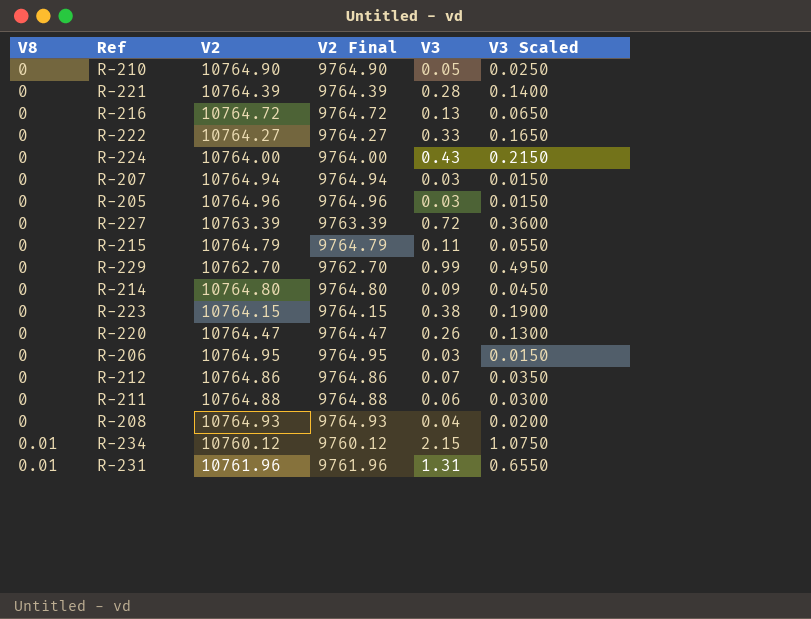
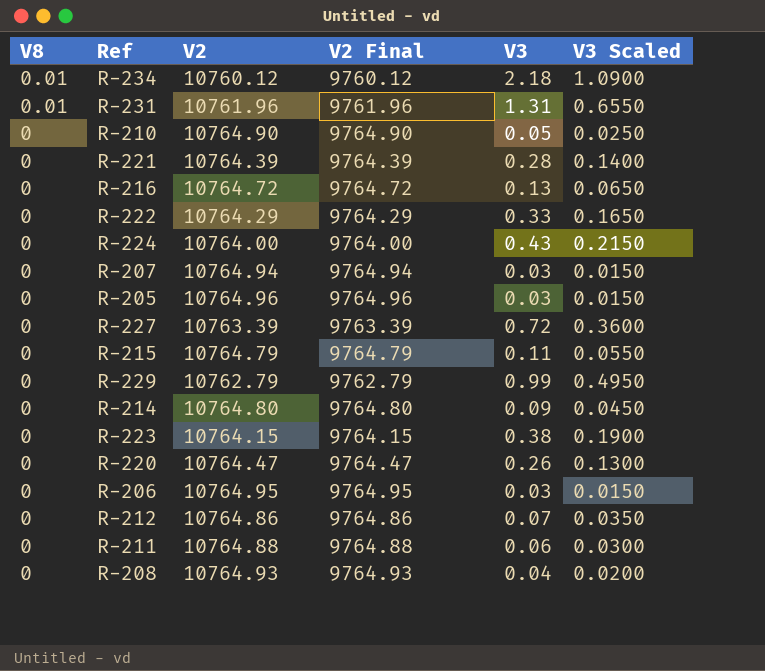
row order: V8 ascending -> V8 descending
R-234 | V3: 2.15 -> 2.18
R-234 | V3 Scaled: 1.0750 -> 1.0900
R-222 | V2: 10764.27 -> 10764.29
R-222 | V2 Final: 9764.27 -> 9764.29
R-229 | V2: 10762.70 -> 10762.79
R-229 | V2 Final: 9762.70 -> 9762.79

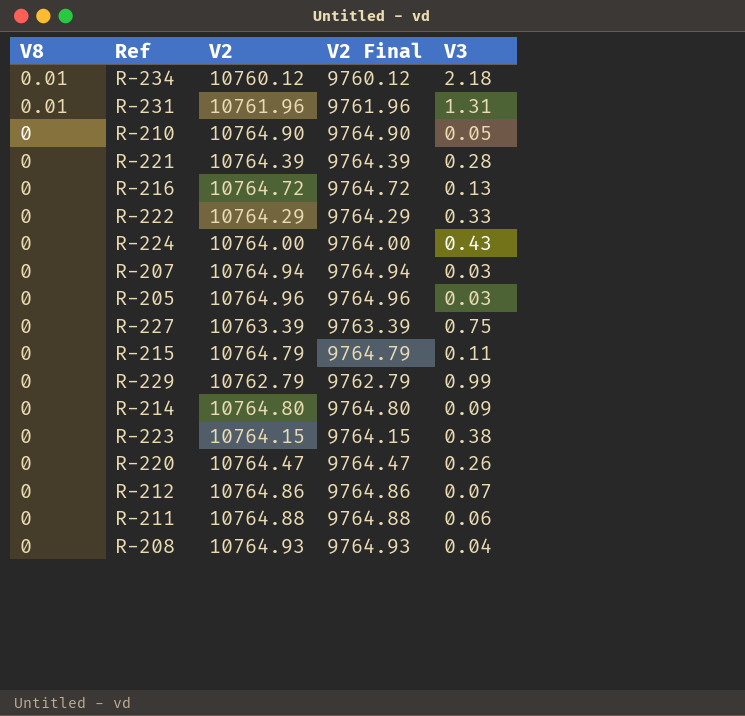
column V3 Scaled | formula: [V3] * 0.5 -> none
row R-206: 0 | 10764.95 | 9764.95 | 0.03 | 0.0150 -> none
R-227 | V3: 0.72 -> 0.75

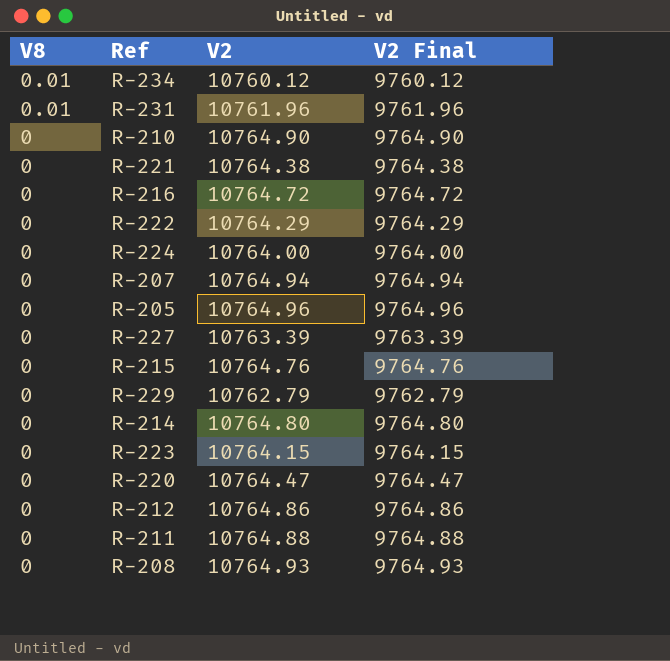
column V3 | position: 5 -> none
R-221 | V2: 10764.39 -> 10764.38
R-221 | V2 Final: 9764.39 -> 9764.38
R-215 | V2: 10764.79 -> 10764.76
R-215 | V2 Final: 9764.79 -> 9764.76

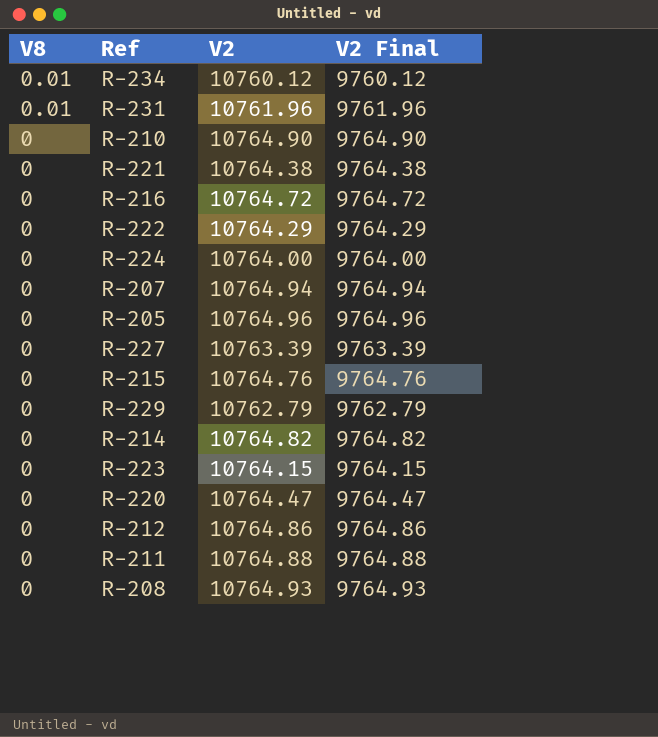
R-214 | V2: 10764.80 -> 10764.82
R-214 | V2 Final: 9764.80 -> 9764.82

